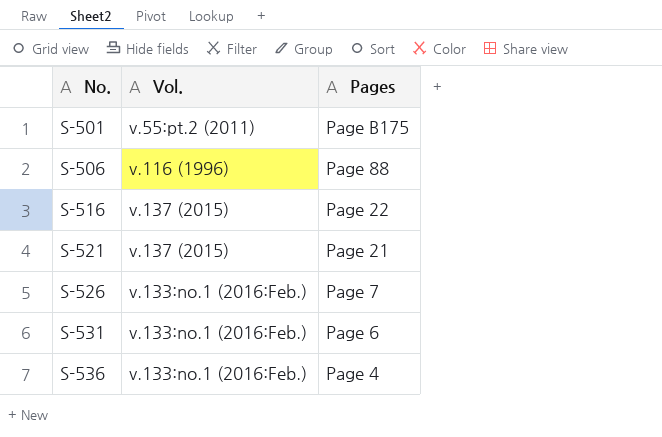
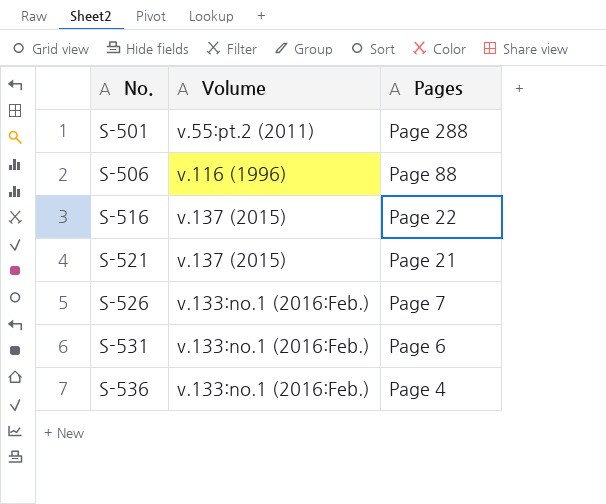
column name: Vol. -> Volume
S-501 | Pages: Page B175 -> Page 288

